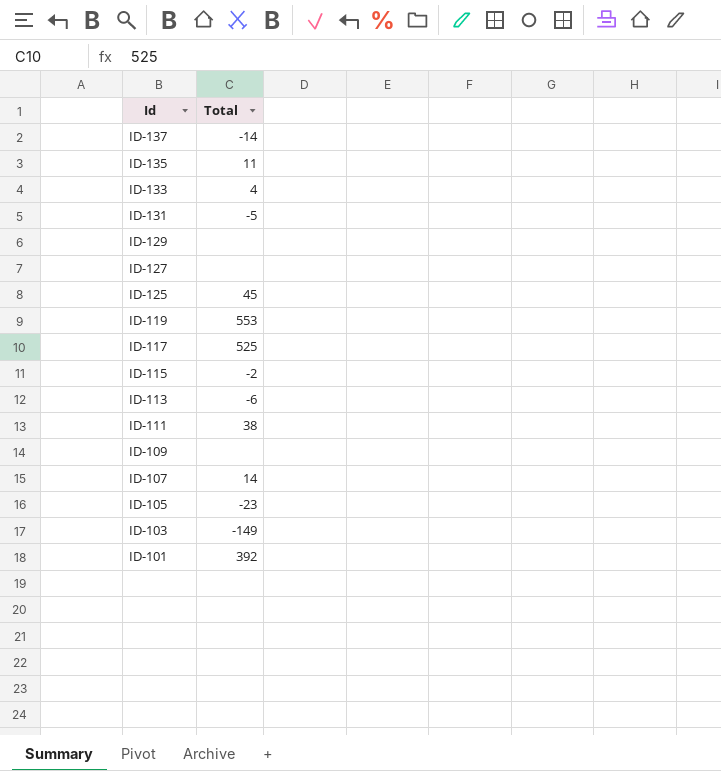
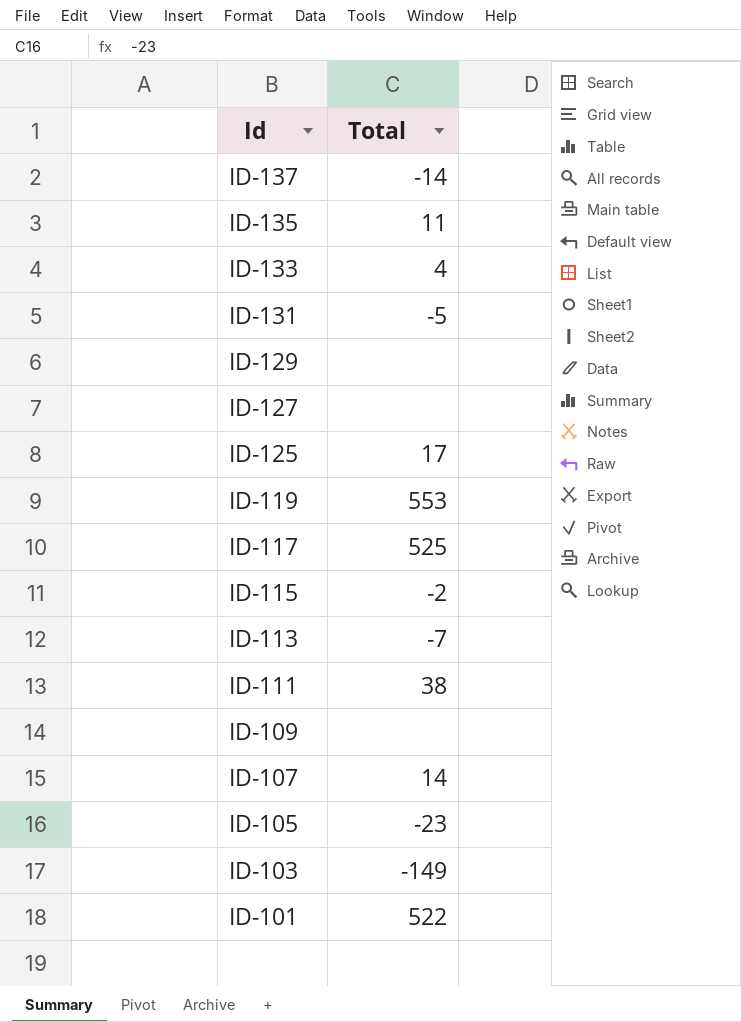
ID-125 | Total: 45 -> 17
ID-113 | Total: -6 -> -7
ID-101 | Total: 392 -> 522

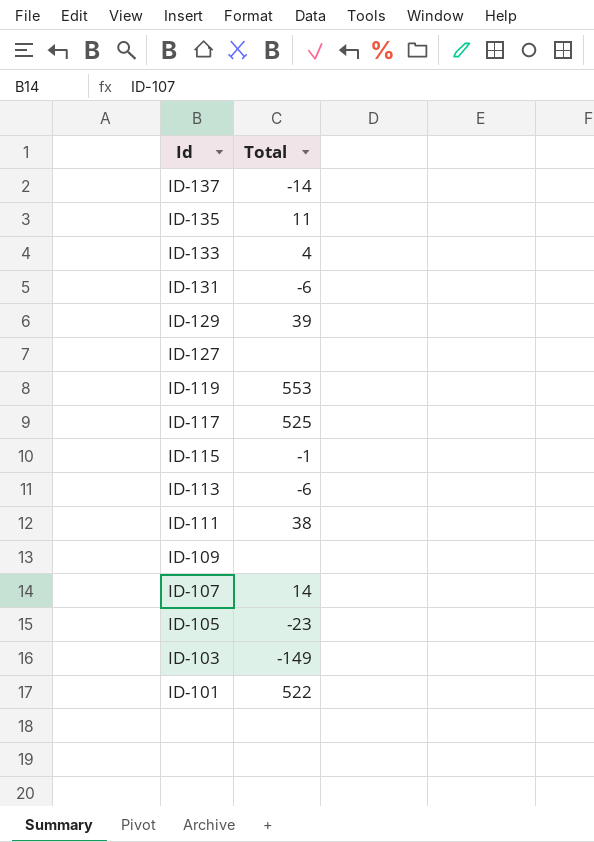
row ID-125: 17 -> none
ID-131 | Total: -5 -> -6
ID-129 | Total: none -> 39
ID-115 | Total: -2 -> -1
ID-113 | Total: -7 -> -6

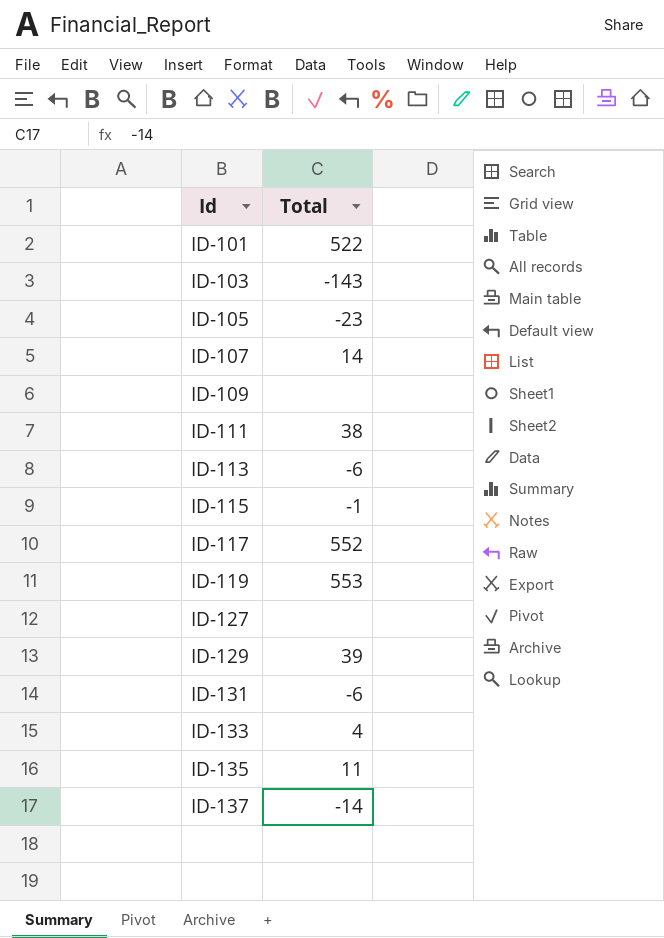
row order: Id descending -> Id ascending
ID-103 | Total: -149 -> -143
ID-117 | Total: 525 -> 552

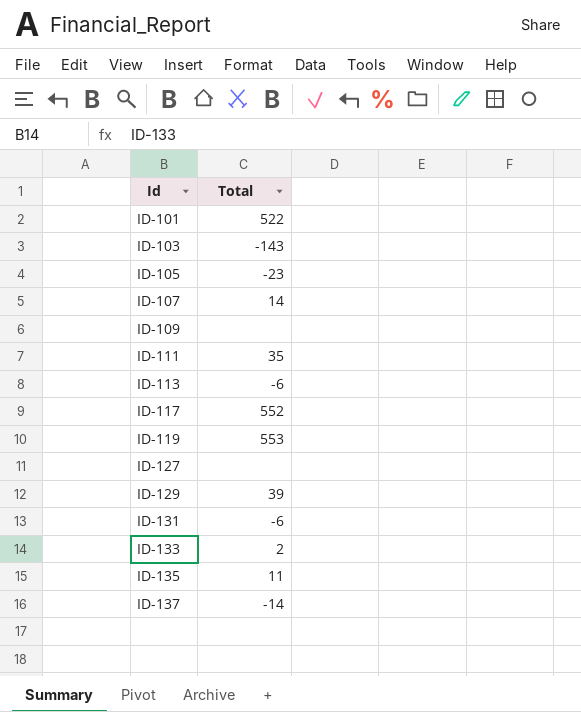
row ID-115: -1 -> none
ID-111 | Total: 38 -> 35
ID-133 | Total: 4 -> 2

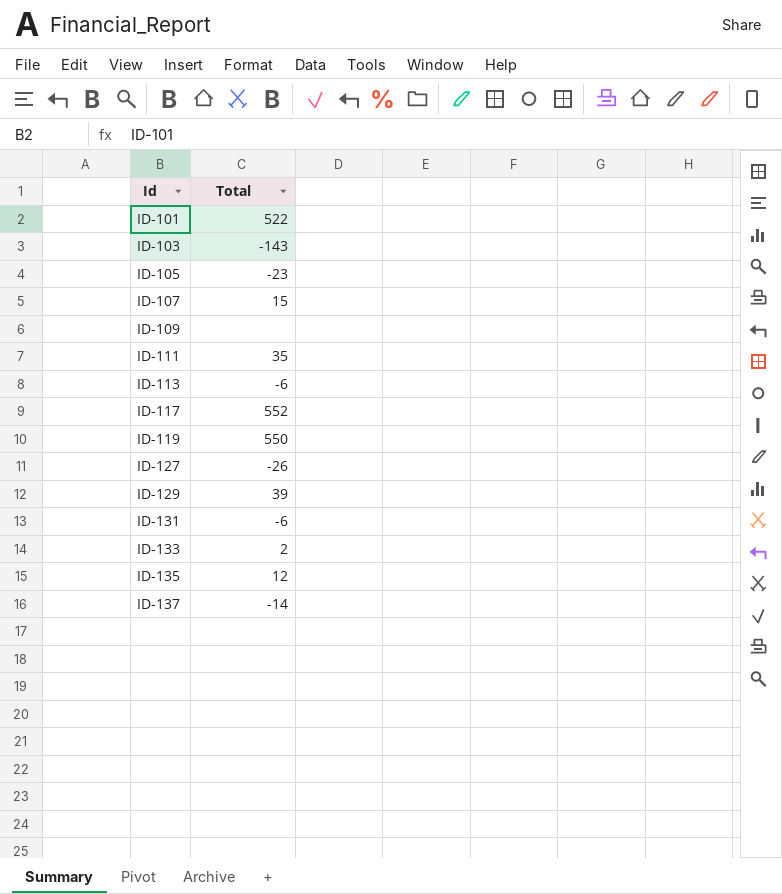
ID-107 | Total: 14 -> 15
ID-119 | Total: 553 -> 550
ID-127 | Total: none -> -26
ID-135 | Total: 11 -> 12

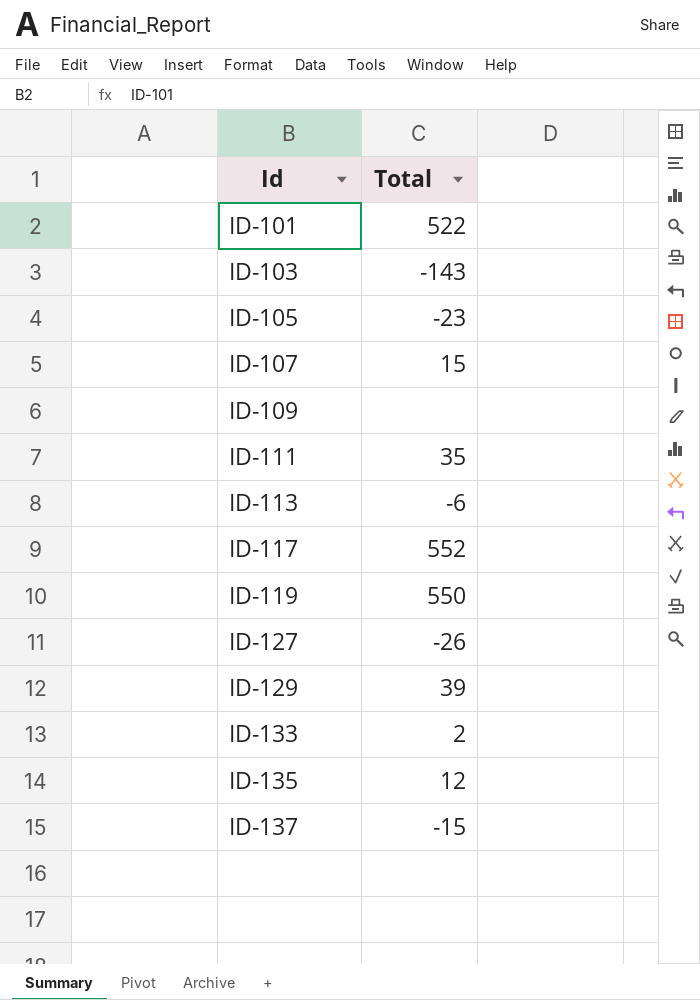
row ID-131: -6 -> none
ID-137 | Total: -14 -> -15

